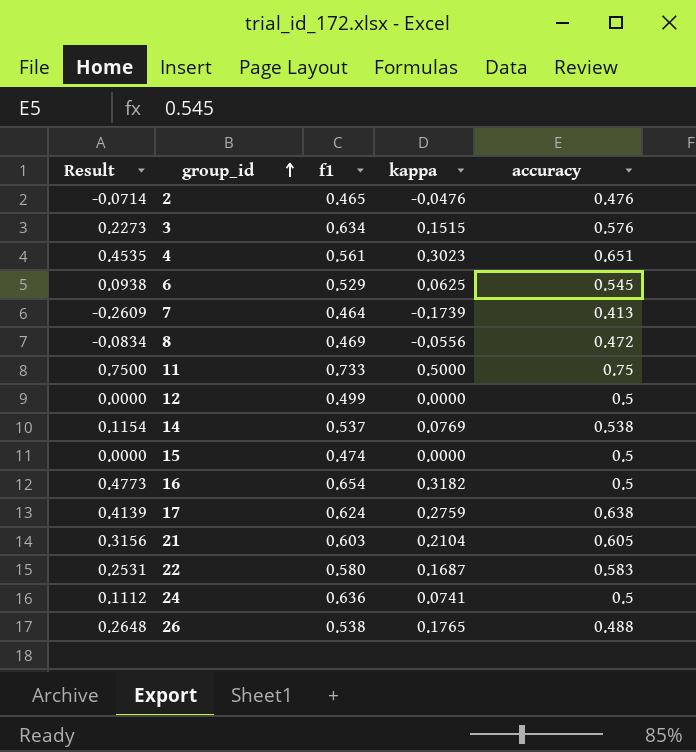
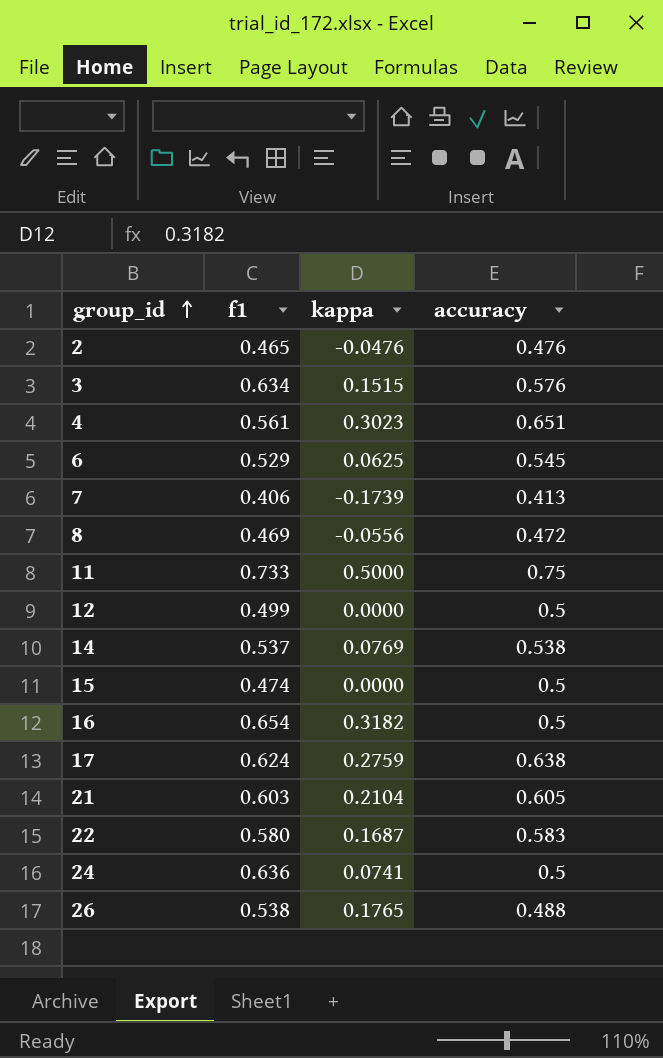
column Result | formula: [kappa] * 1.5 -> none
7 | f1: 0.464 -> 0.406

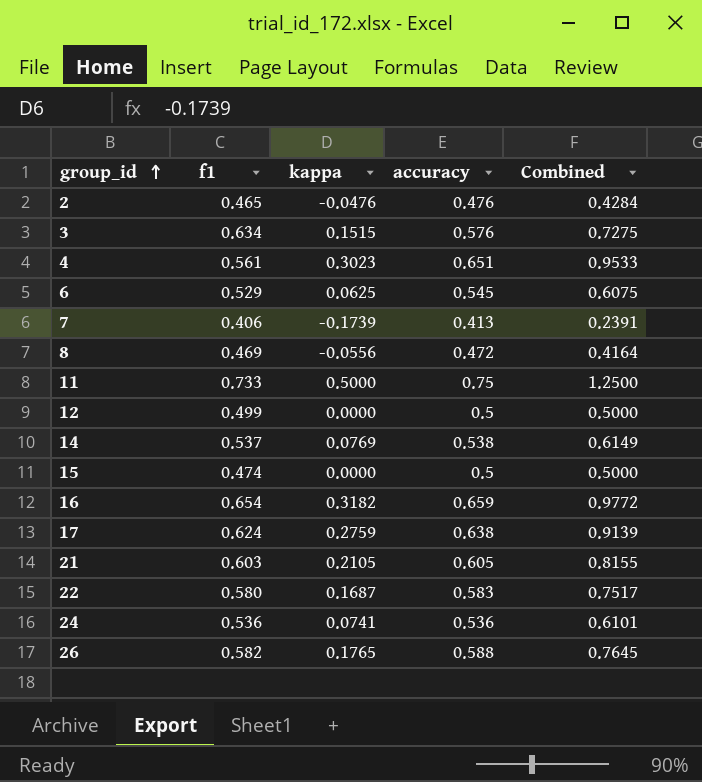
column Combined | formula: none -> [kappa] + [accuracy]
16 | accuracy: 0.5 -> 0.659
21 | kappa: 0.2104 -> 0.2105
24 | f1: 0.636 -> 0.536
24 | accuracy: 0.5 -> 0.536
26 | f1: 0.538 -> 0.582
26 | accuracy: 0.488 -> 0.588

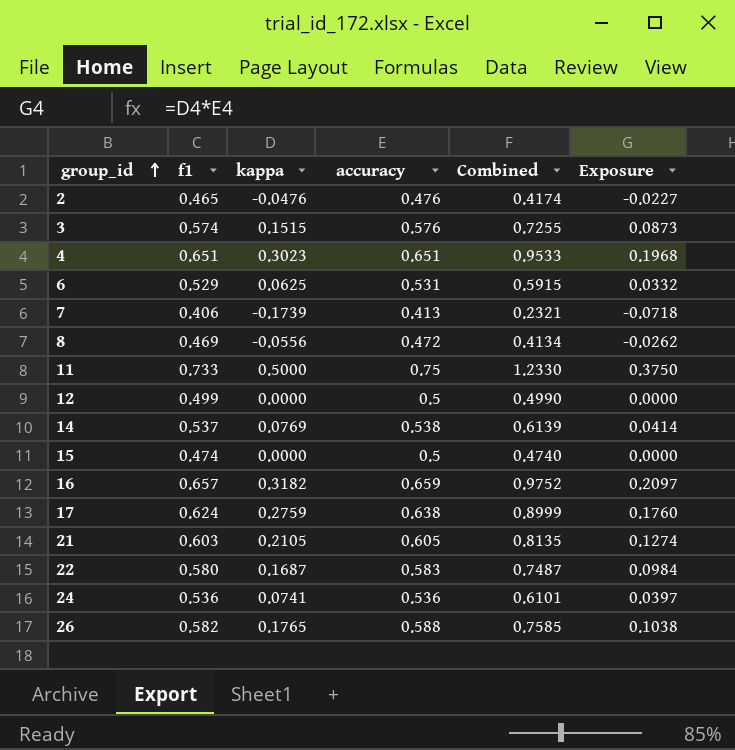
column Combined | formula: [kappa] + [accuracy] -> [f1] + [kappa]
column Exposure | formula: none -> [kappa] * [accuracy]
3 | f1: 0.634 -> 0.574
4 | f1: 0.561 -> 0.651
6 | accuracy: 0.545 -> 0.531
16 | f1: 0.654 -> 0.657

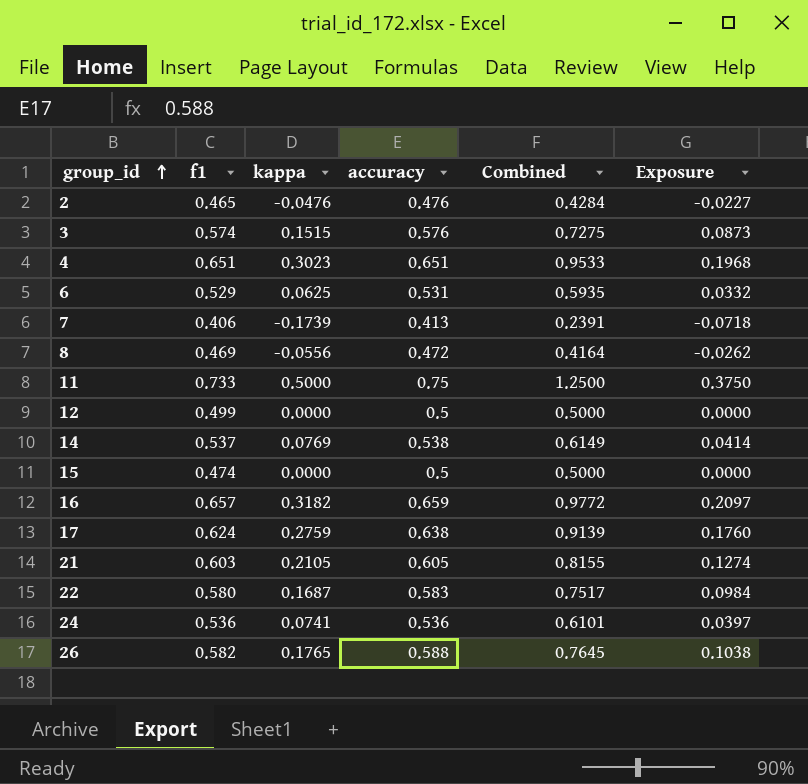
column Combined | formula: [f1] + [kappa] -> [kappa] + [accuracy]

